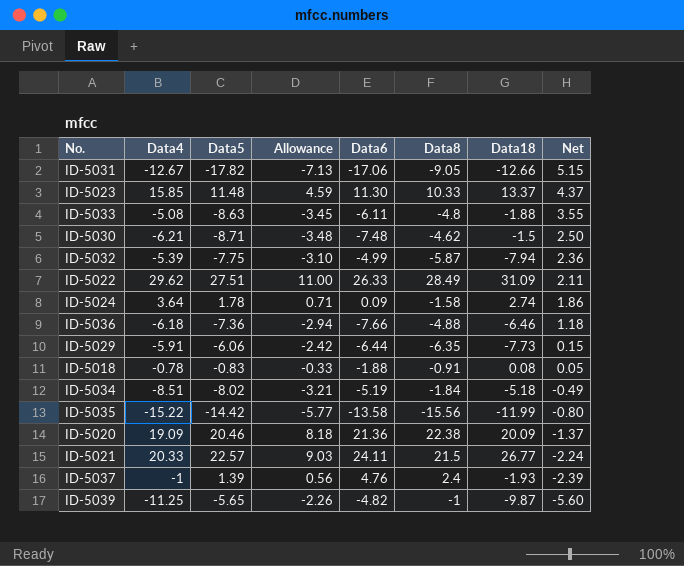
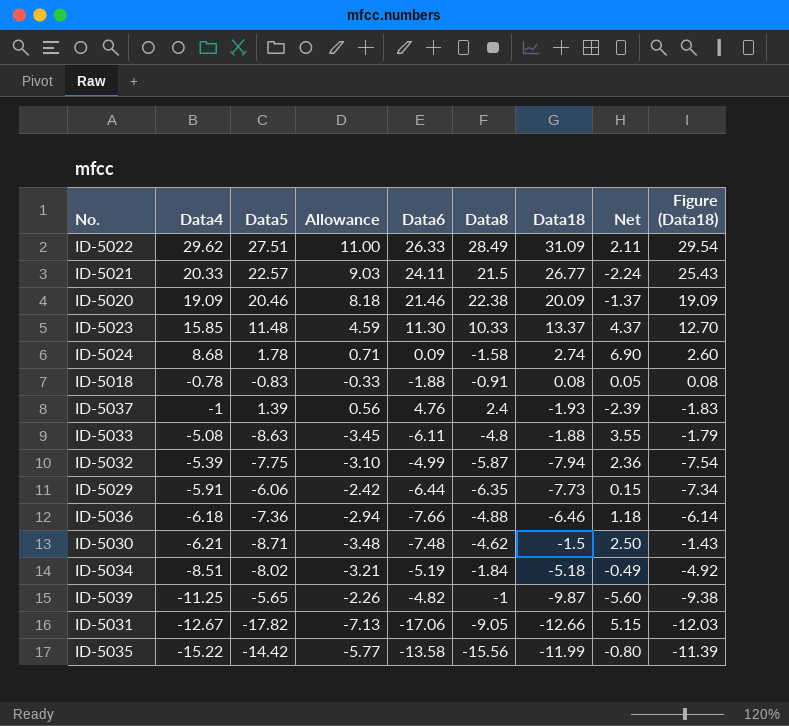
row order: Net descending -> Data4 descending
column Figure (Data18) | formula: none -> [Data18] * 0.95
ID-5020 | Data6: 21.36 -> 21.46
ID-5024 | Data4: 3.64 -> 8.68
ID-5024 | Net: 1.86 -> 6.90

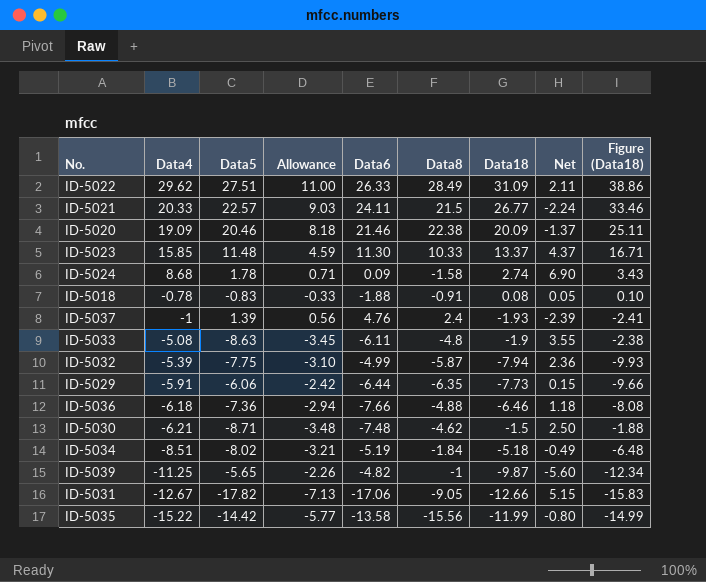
column Figure (Data18) | formula: [Data18] * 0.95 -> [Data18] * 1.25
ID-5033 | Data18: -1.88 -> -1.9

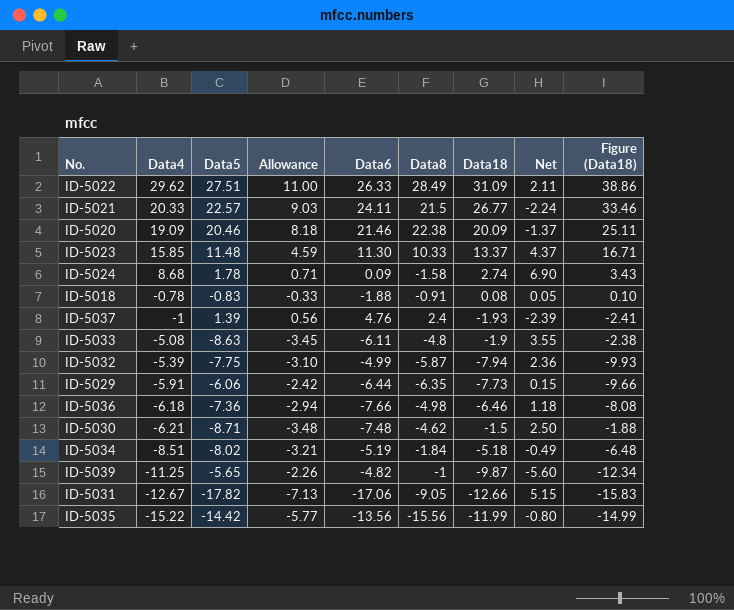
ID-5036 | Data8: -4.88 -> -4.98
ID-5035 | Data6: -13.58 -> -13.56

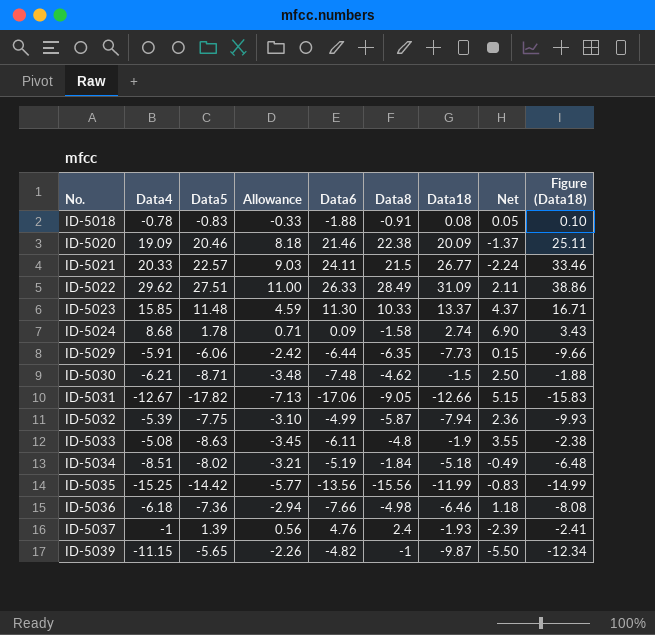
row order: Data4 descending -> No. ascending
ID-5035 | Data4: -15.22 -> -15.25
ID-5035 | Net: -0.80 -> -0.83
ID-5039 | Data4: -11.25 -> -11.15
ID-5039 | Net: -5.60 -> -5.50

